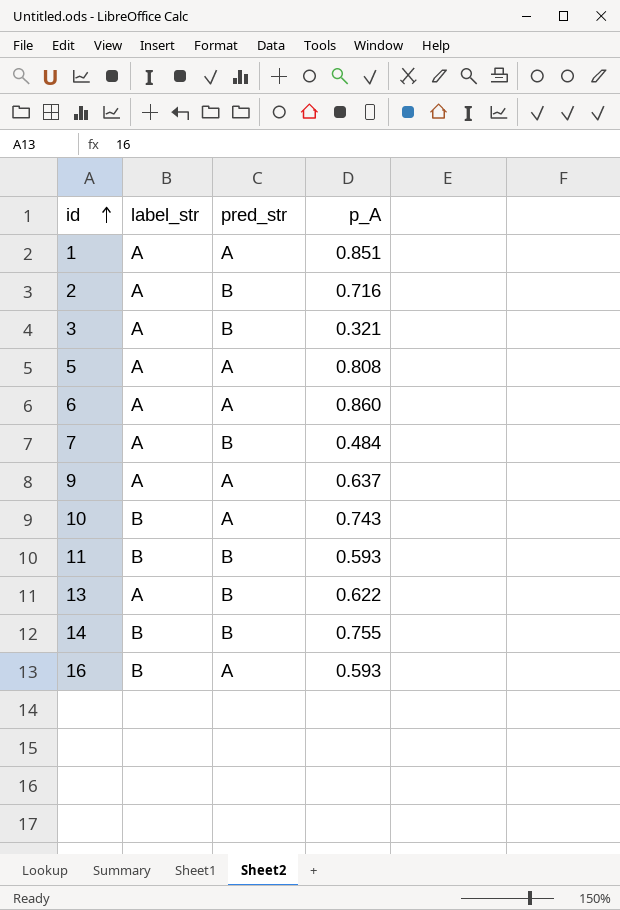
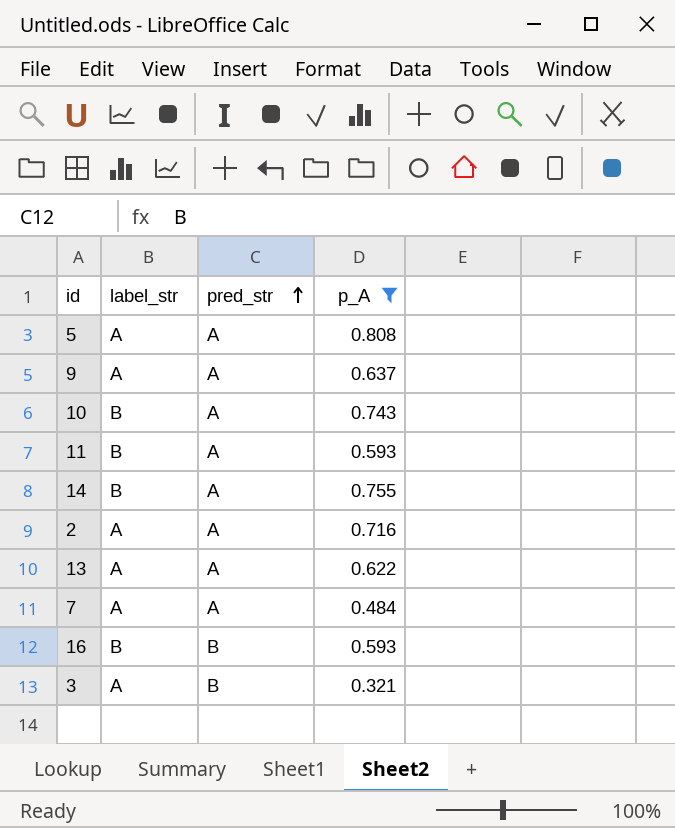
filter: none -> p_A <= 0.808
row order: id ascending -> pred_str ascending
11 | pred_str: B -> A
14 | pred_str: B -> A
2 | pred_str: B -> A
13 | pred_str: B -> A
7 | pred_str: B -> A
16 | pred_str: A -> B

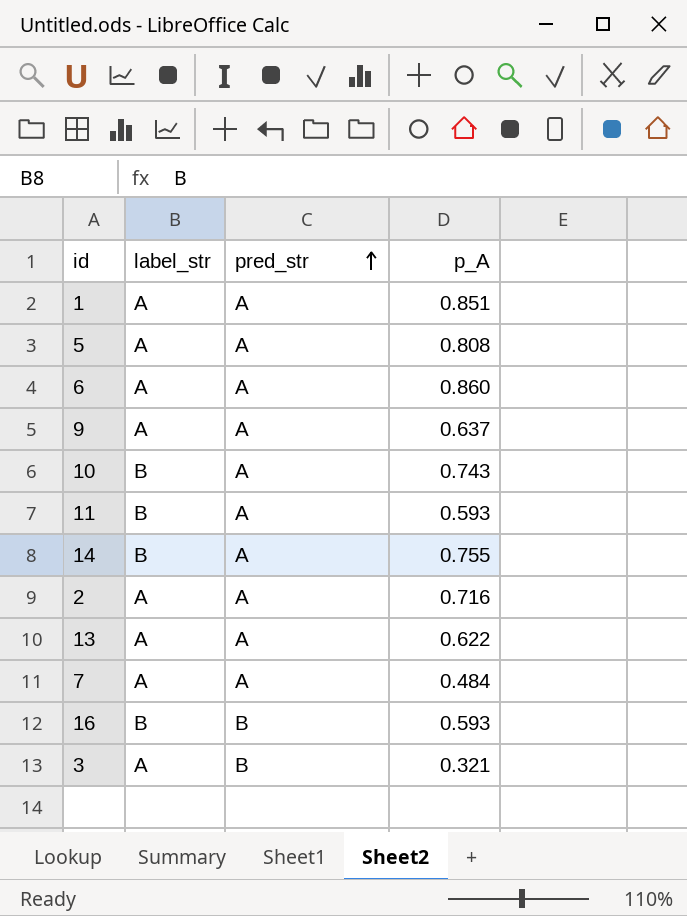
filter: p_A <= 0.808 -> none

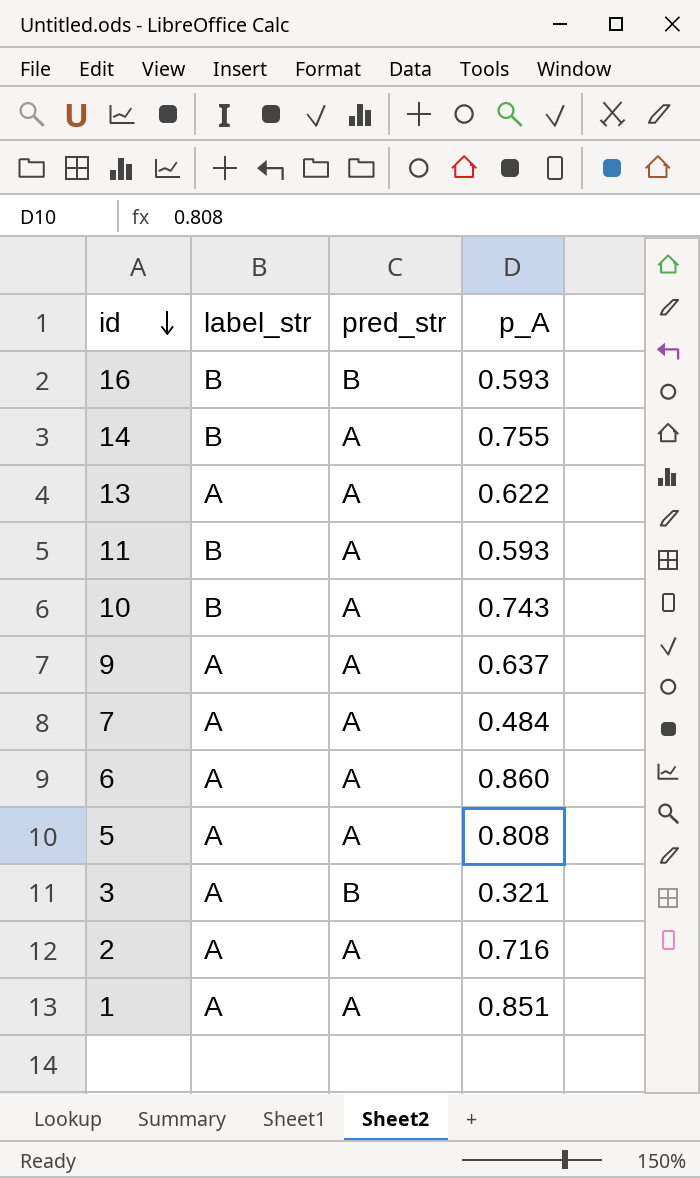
row order: pred_str ascending -> id descending

